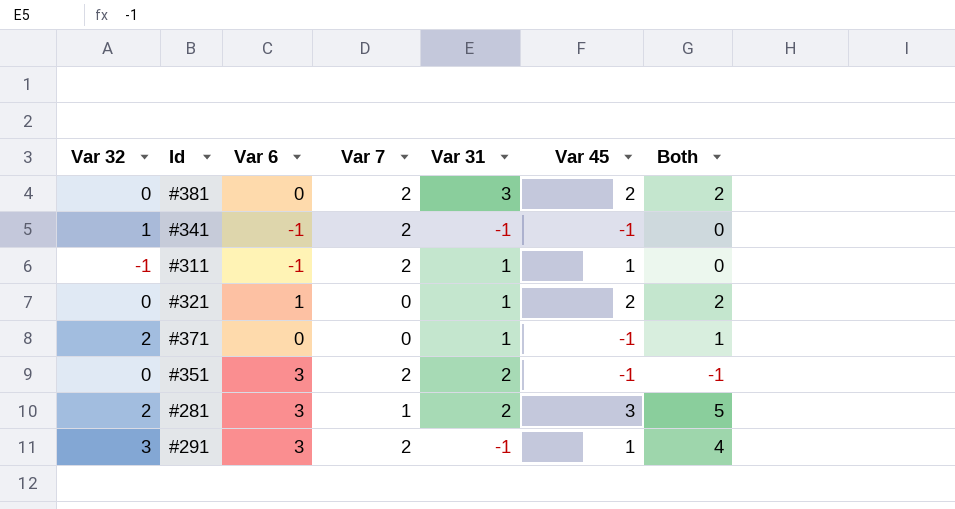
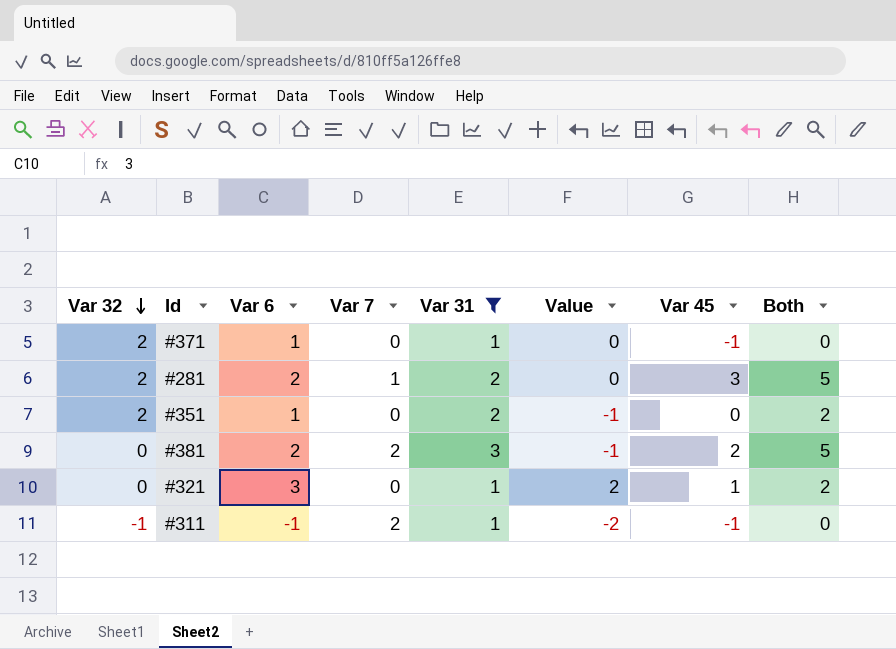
filter: none -> Var 31 != -1
row order: none -> Var 32 descending
column Value | formula: none -> [Var 6] - [Var 31]
column Both | formula: [Var 32] + [Var 45] -> [Var 31] + [Var 45]
#371 | Var 6: 0 -> 1
#281 | Var 6: 3 -> 2
#351 | Var 32: 0 -> 2
#351 | Var 6: 3 -> 1
#351 | Var 7: 2 -> 0
#351 | Var 45: -1 -> 0
#381 | Var 6: 0 -> 2
#321 | Var 6: 1 -> 3
#321 | Var 45: 2 -> 1
#311 | Var 45: 1 -> -1

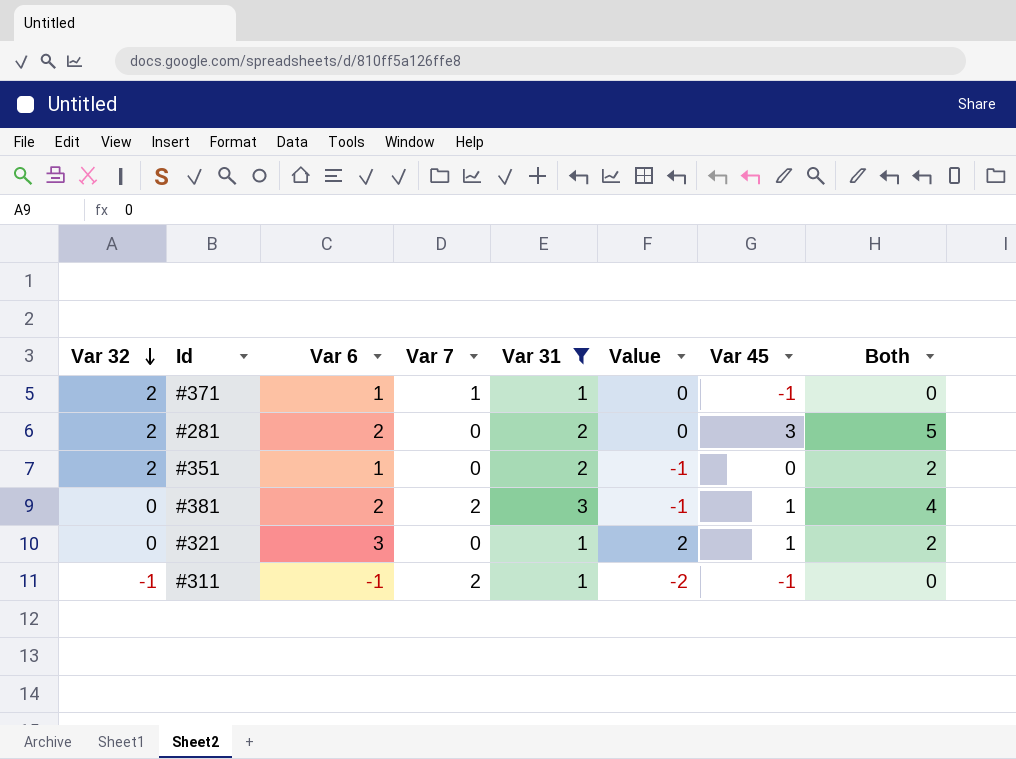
#371 | Var 7: 0 -> 1
#281 | Var 7: 1 -> 0
#381 | Var 45: 2 -> 1
#381 | Both: 5 -> 4

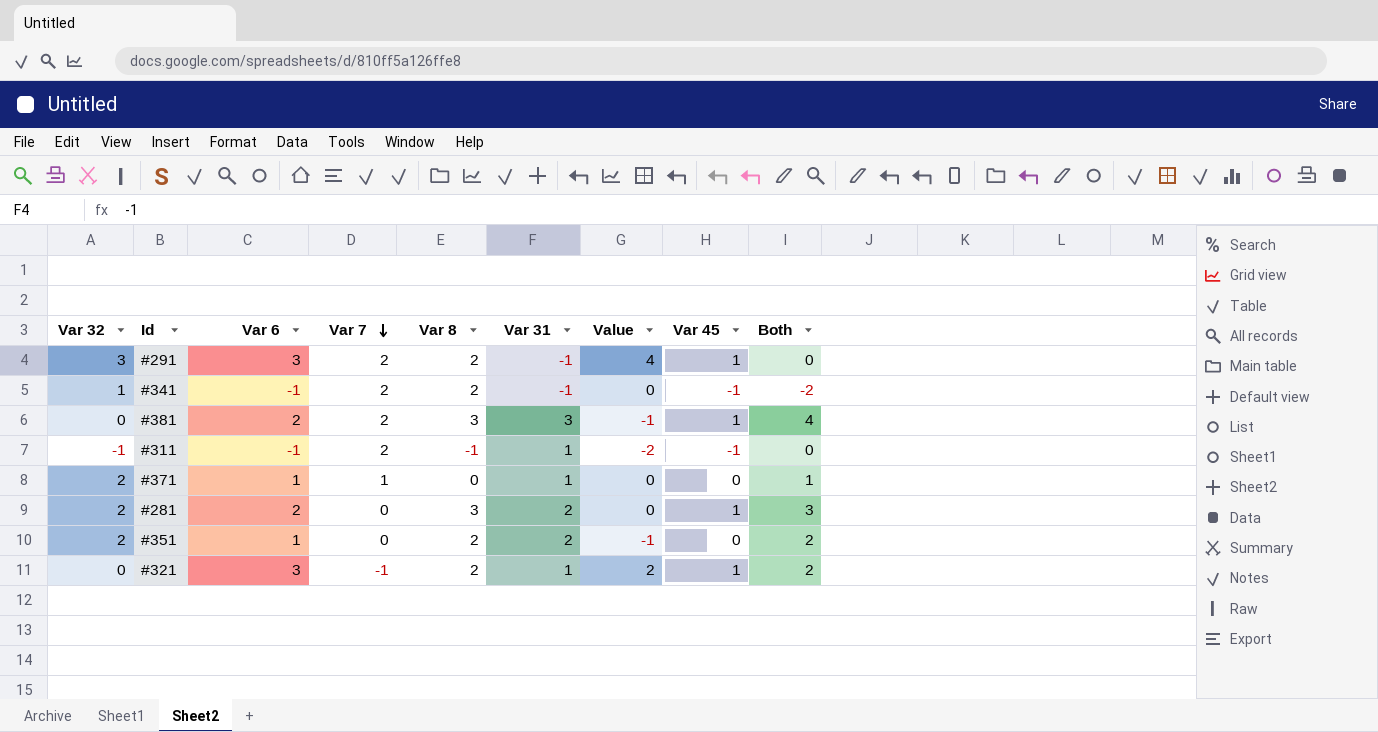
filter: Var 31 != -1 -> none
row order: Var 32 descending -> Var 7 descending
column Var 8 | position: none -> 5
#371 | Var 45: -1 -> 0
#371 | Both: 0 -> 1
#281 | Var 45: 3 -> 1
#281 | Both: 5 -> 3
#321 | Var 7: 0 -> -1

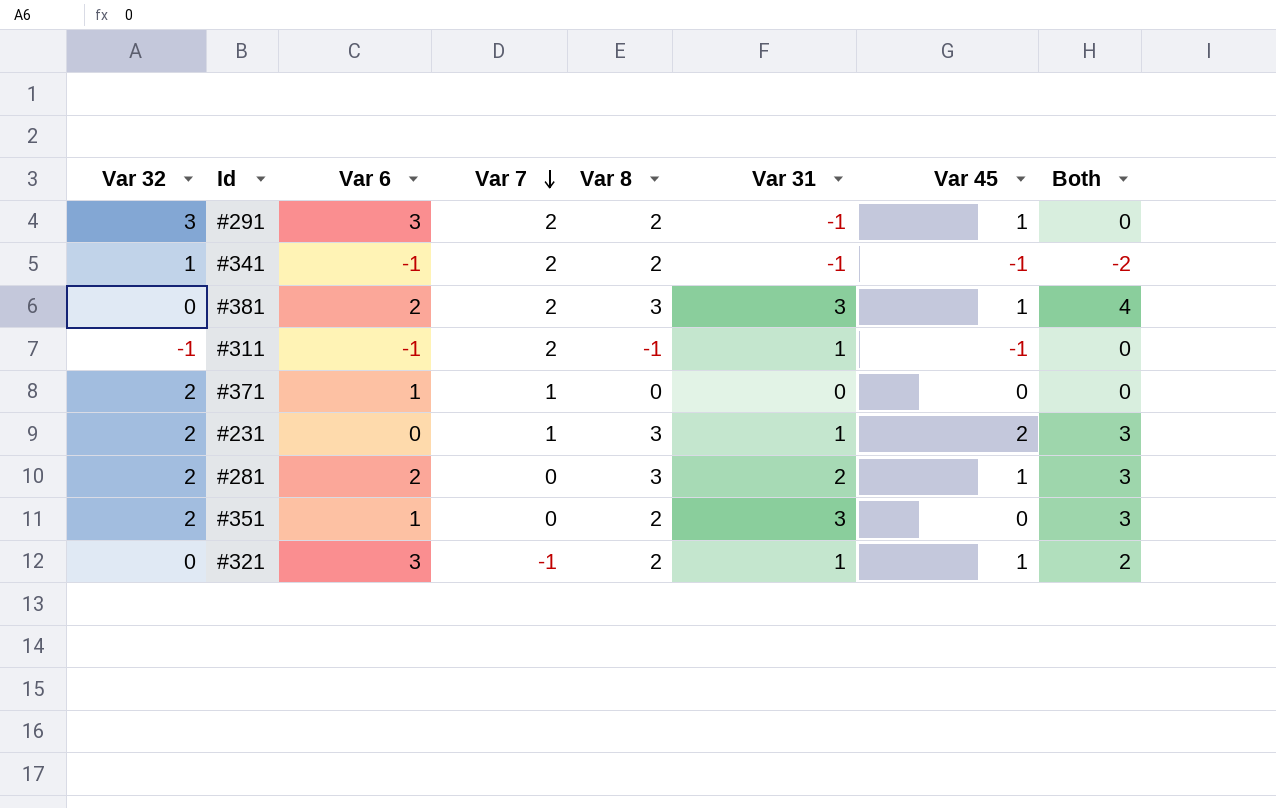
column Value | formula: [Var 6] - [Var 31] -> none
#371 | Var 31: 1 -> 0
#371 | Both: 1 -> 0
row #231: none -> 2 | 0 | 1 | 3 | 1 | 2 | 3
#351 | Var 31: 2 -> 3
#351 | Both: 2 -> 3

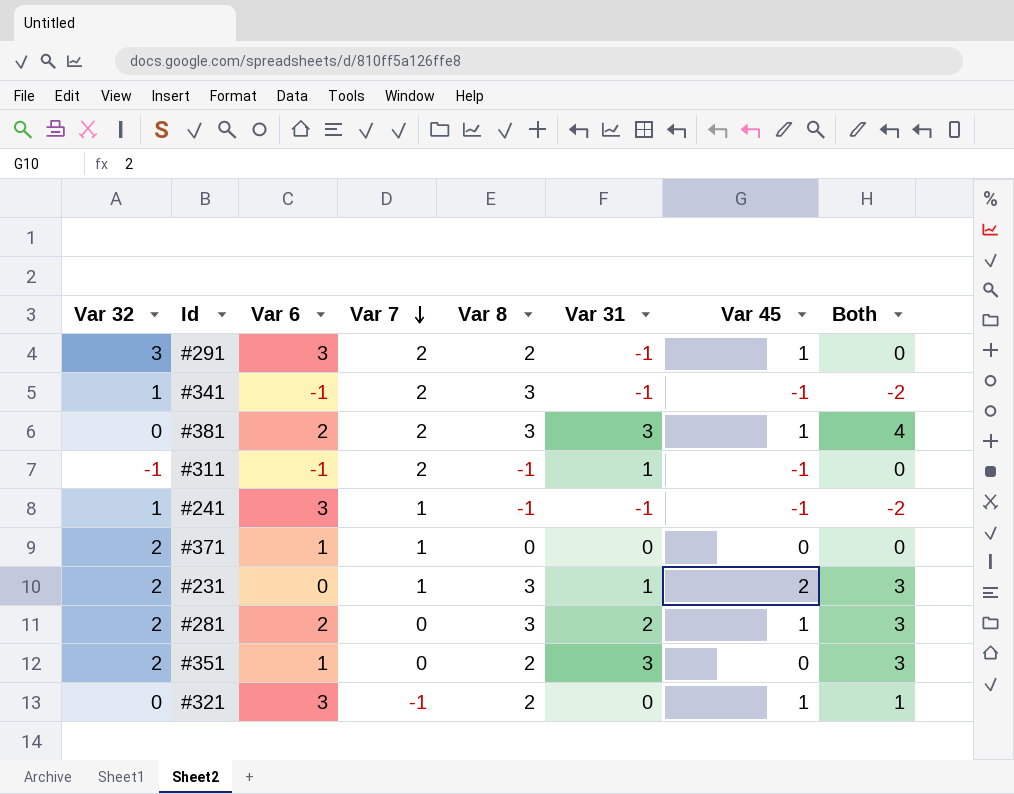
#341 | Var 8: 2 -> 3
row #241: none -> 1 | 3 | 1 | -1 | -1 | -1 | -2
#321 | Var 31: 1 -> 0
#321 | Both: 2 -> 1

